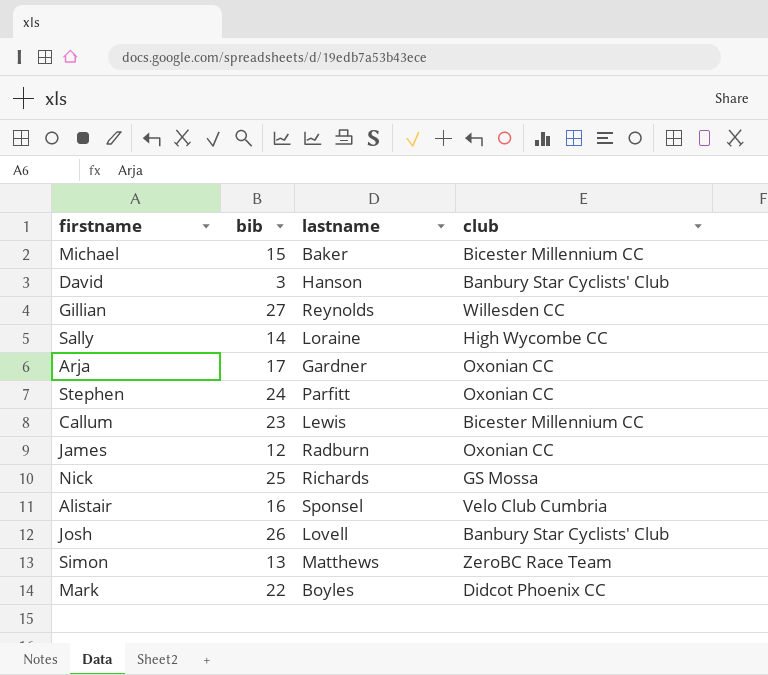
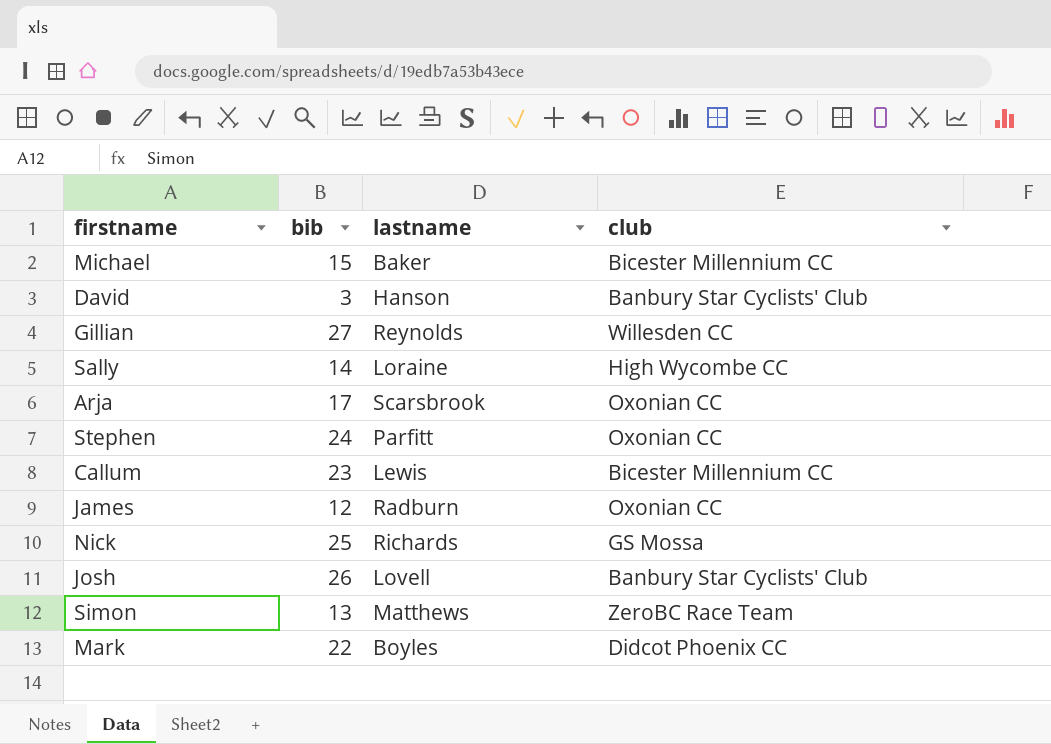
row Alistair: 16 | Sponsel | Velo Club Cumbria -> none
Arja | lastname: Gardner -> Scarsbrook

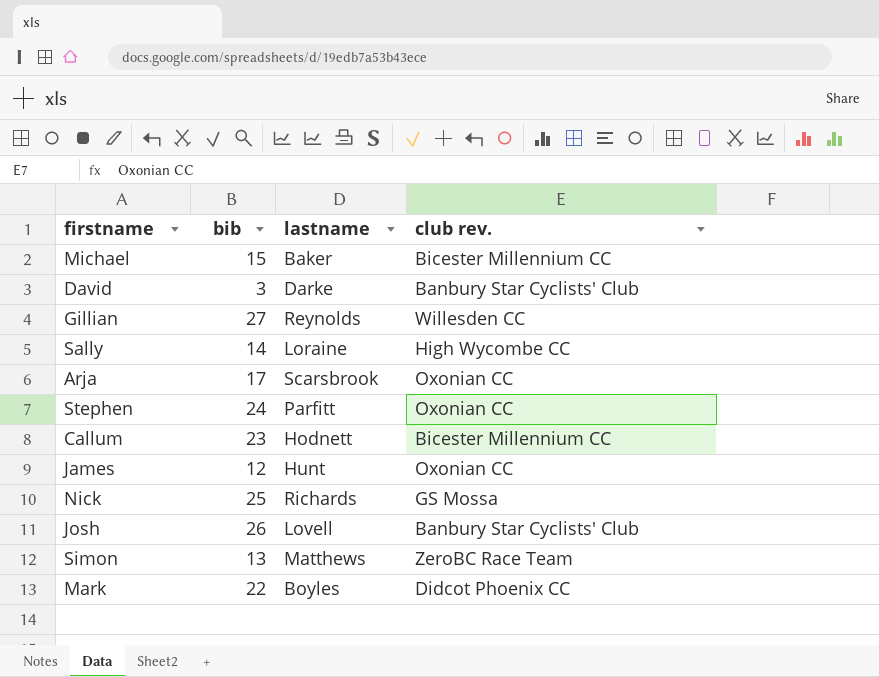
column name: club -> club rev.
David | lastname: Hanson -> Darke
Callum | lastname: Lewis -> Hodnett
James | lastname: Radburn -> Hunt

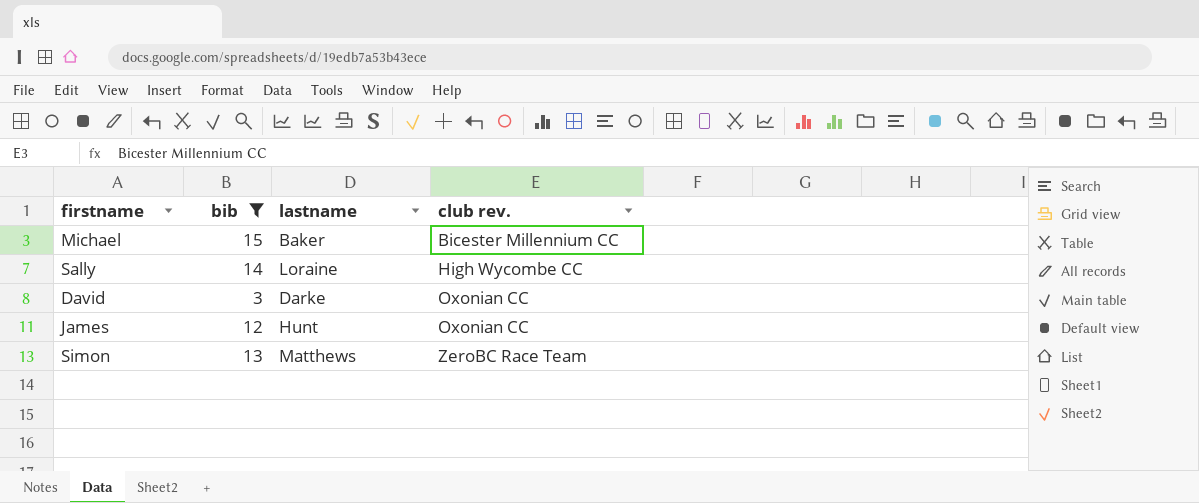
filter: none -> bib <= 15
row order: none -> club rev. ascending
David | club rev.: Banbury Star Cyclists' Club -> Oxonian CC

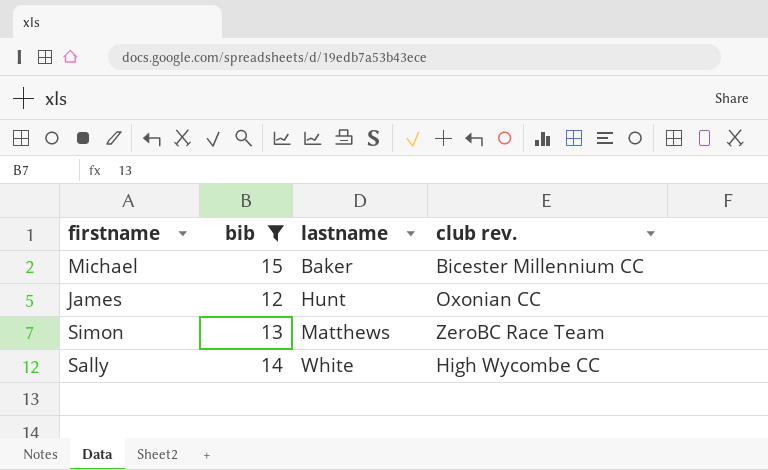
row order: club rev. ascending -> lastname ascending
row David: 3 | Darke | Oxonian CC -> none
Sally | lastname: Loraine -> White

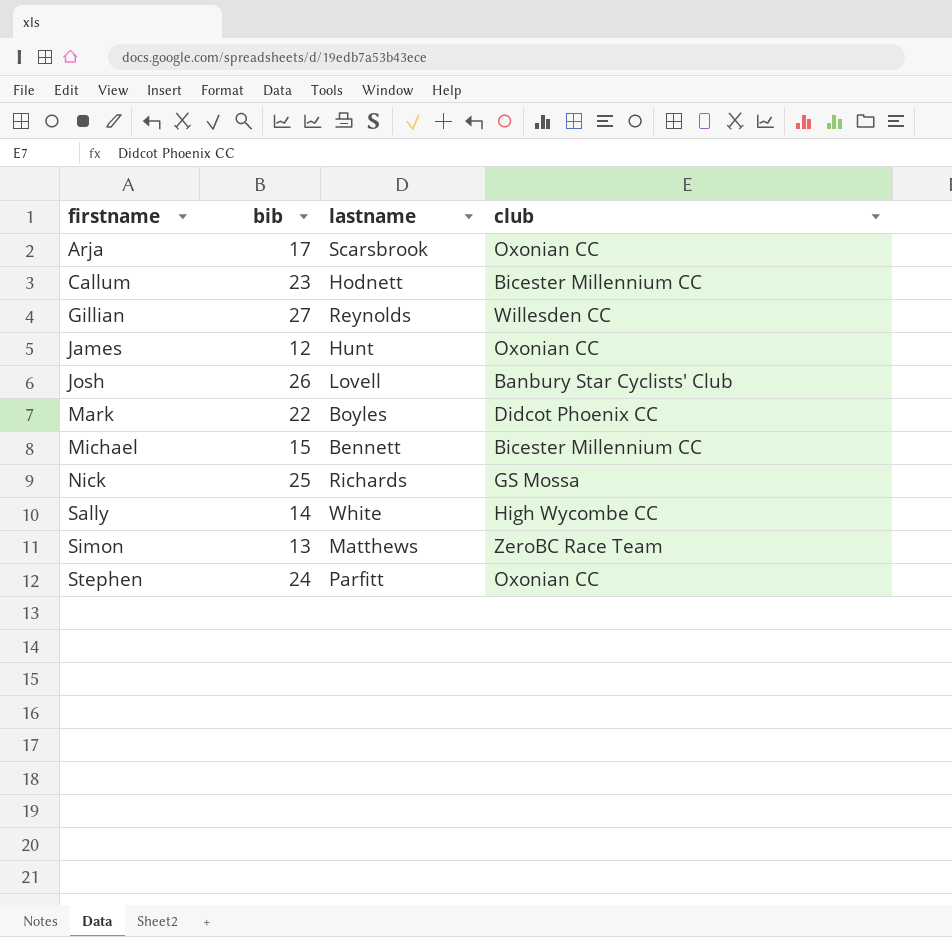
filter: bib <= 15 -> none
row order: lastname ascending -> firstname ascending
column name: club rev. -> club
Michael | lastname: Baker -> Bennett

